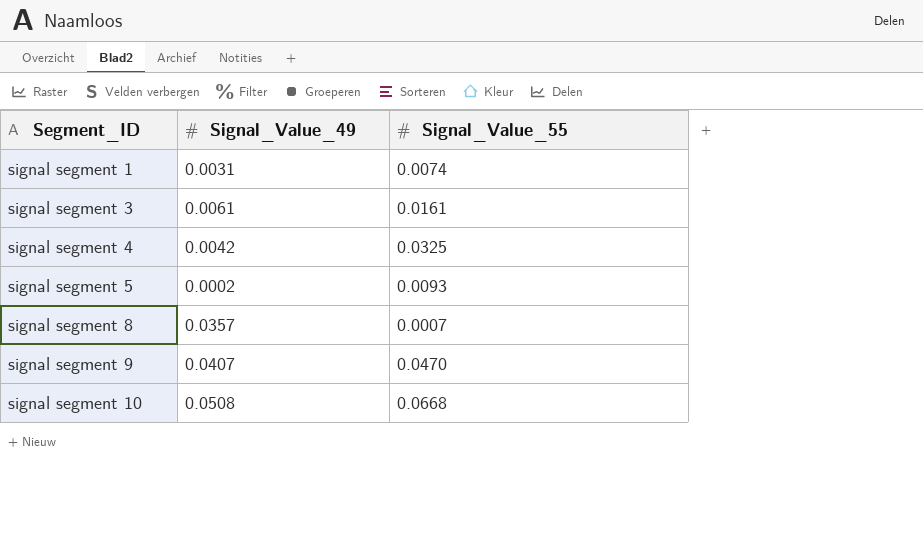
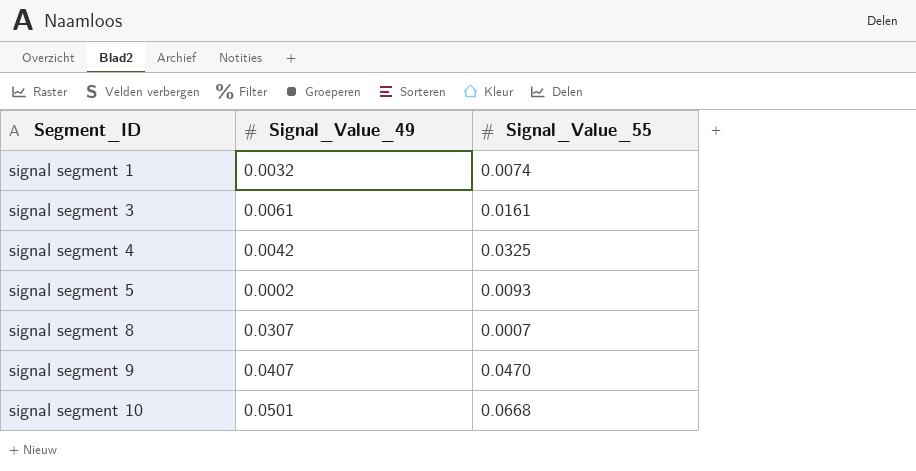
signal segment 1 | Signal_Value_49: 0.0031 -> 0.0032
signal segment 8 | Signal_Value_49: 0.0357 -> 0.0307
signal segment 10 | Signal_Value_49: 0.0508 -> 0.0501

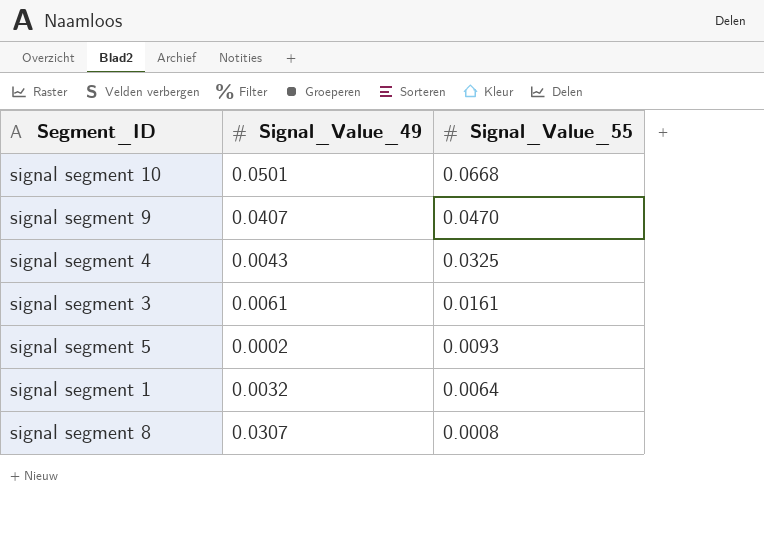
row order: Segment_ID ascending -> Signal_Value_55 descending
signal segment 4 | Signal_Value_49: 0.0042 -> 0.0043
signal segment 1 | Signal_Value_55: 0.0074 -> 0.0064
signal segment 8 | Signal_Value_55: 0.0007 -> 0.0008

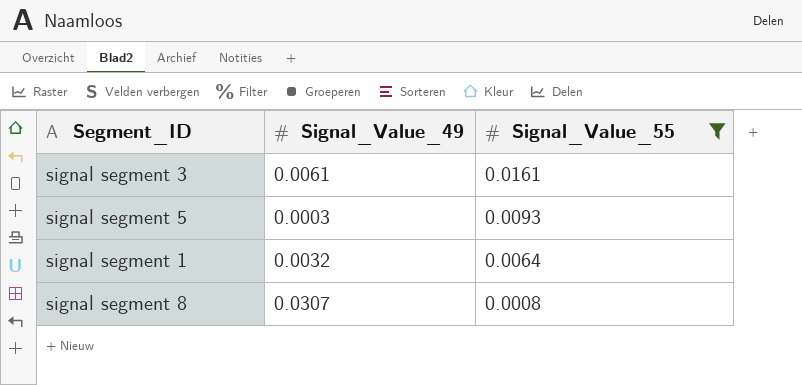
filter: none -> Signal_Value_55 <= 0.0161
signal segment 5 | Signal_Value_49: 0.0002 -> 0.0003

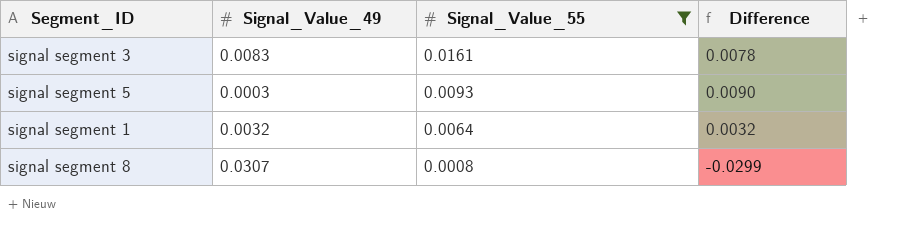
column Difference | formula: none -> [Signal_Value_55] - [Signal_Value_49]
signal segment 3 | Signal_Value_49: 0.0061 -> 0.0083

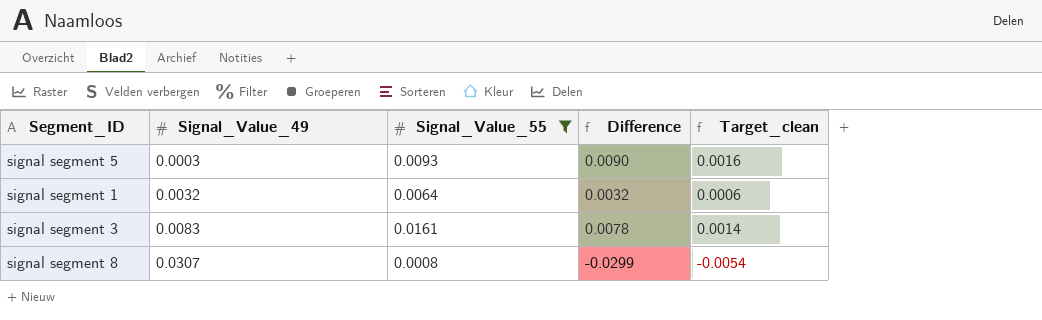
row order: Signal_Value_55 descending -> Signal_Value_49 ascending
column Target_clean | formula: none -> [Difference] * 0.18

